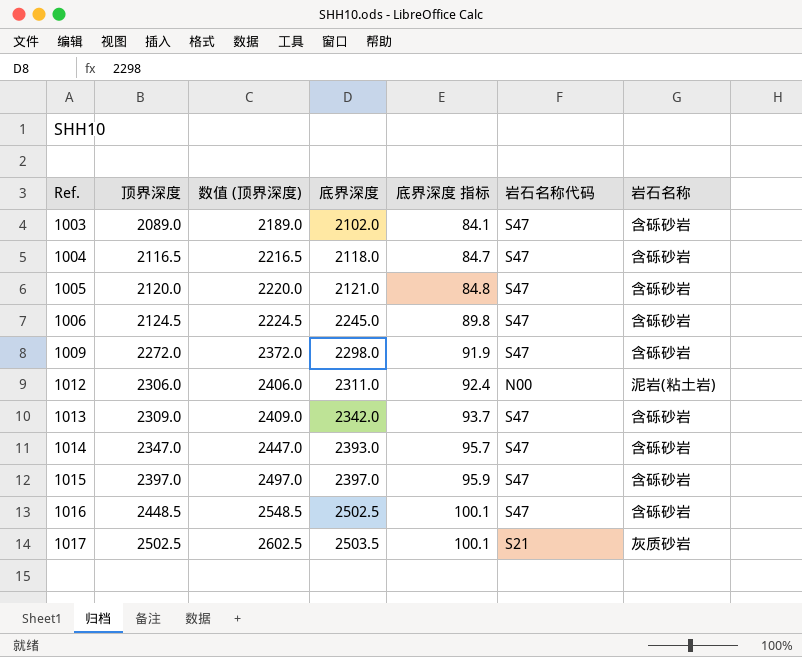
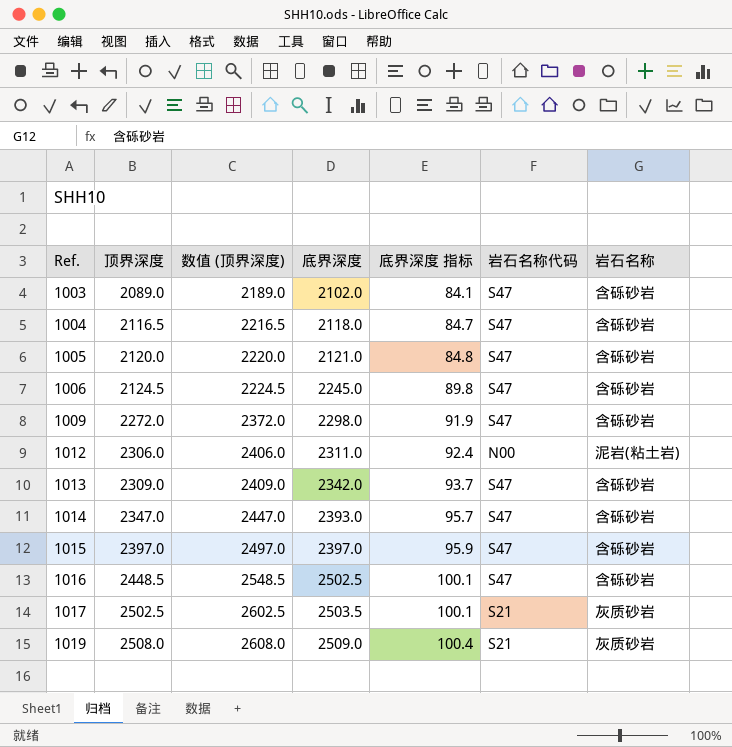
row 1019: none -> 2508.0 | 2608.0 | 2509.0 | 100.4 | S21 | 灰质砂岩

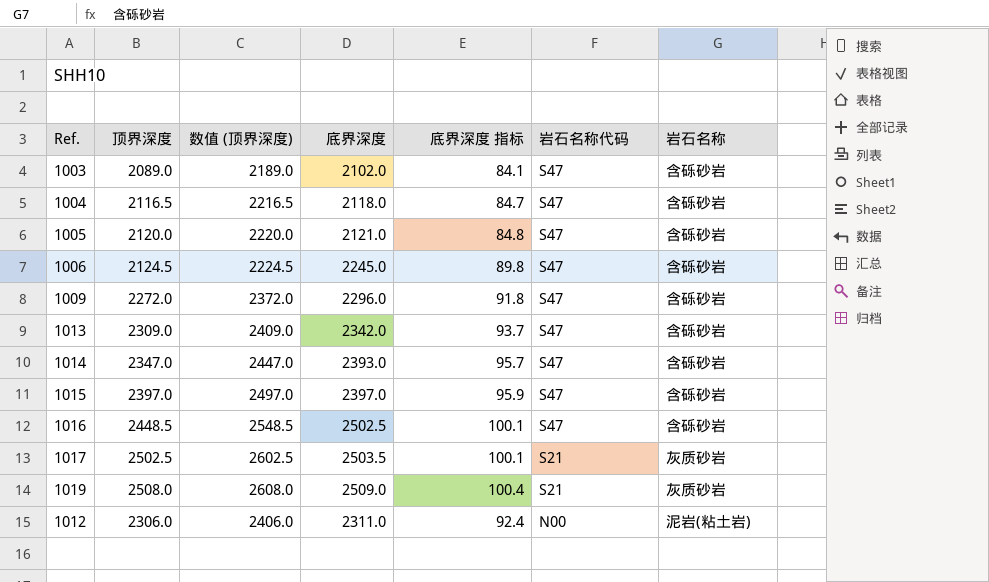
row order: Ref. ascending -> 岩石名称代码 descending
1009 | 底界深度: 2298.0 -> 2296.0
1009 | 底界深度 指标: 91.9 -> 91.8

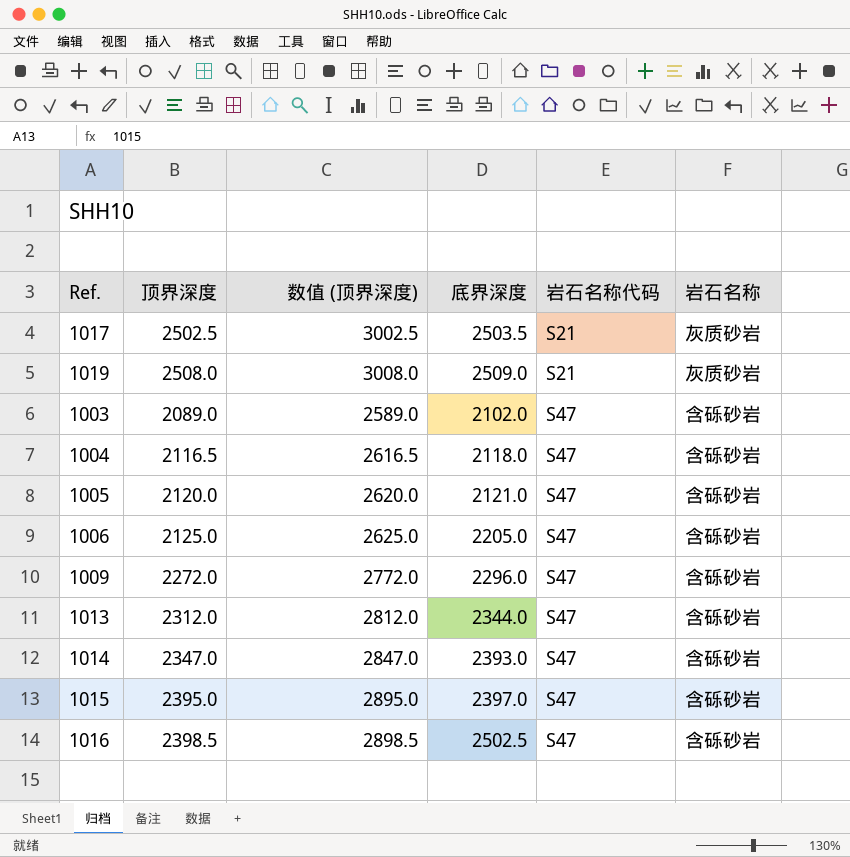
row order: 岩石名称代码 descending -> 岩石名称代码 ascending
column 底界深度 指标 | formula: [底界深度] * 0.04 -> none
column 数值 (顶界深度) | formula: [顶界深度] + 100 -> [顶界深度] + 500
row 1012: 2306.0 | 2406.0 | 2311.0 | 92.4 | N00 | 泥岩(粘土岩) -> none
1006 | 顶界深度: 2124.5 -> 2125.0
1006 | 底界深度: 2245.0 -> 2205.0
1013 | 顶界深度: 2309.0 -> 2312.0
1013 | 底界深度: 2342.0 -> 2344.0
1015 | 顶界深度: 2397.0 -> 2395.0
1016 | 顶界深度: 2448.5 -> 2398.5

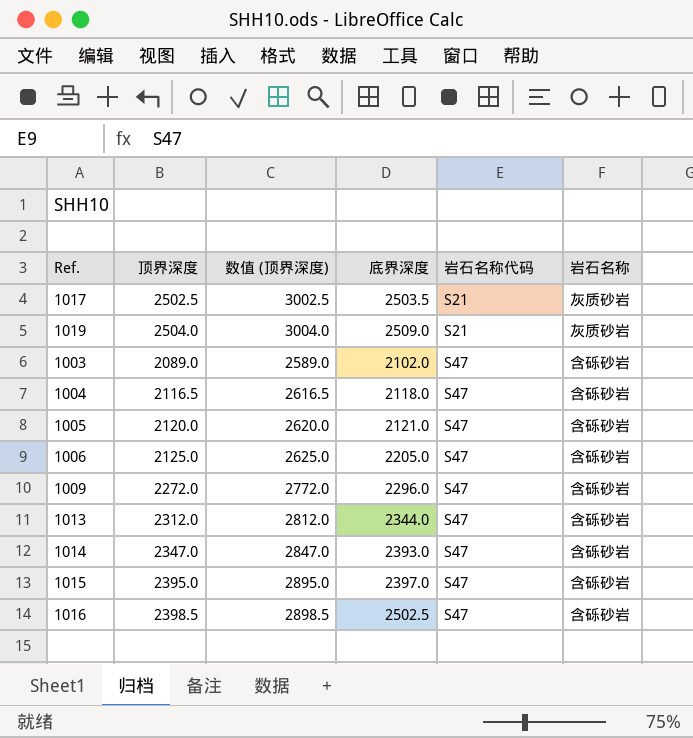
1019 | 顶界深度: 2508.0 -> 2504.0
1019 | 数值 (顶界深度): 3008.0 -> 3004.0

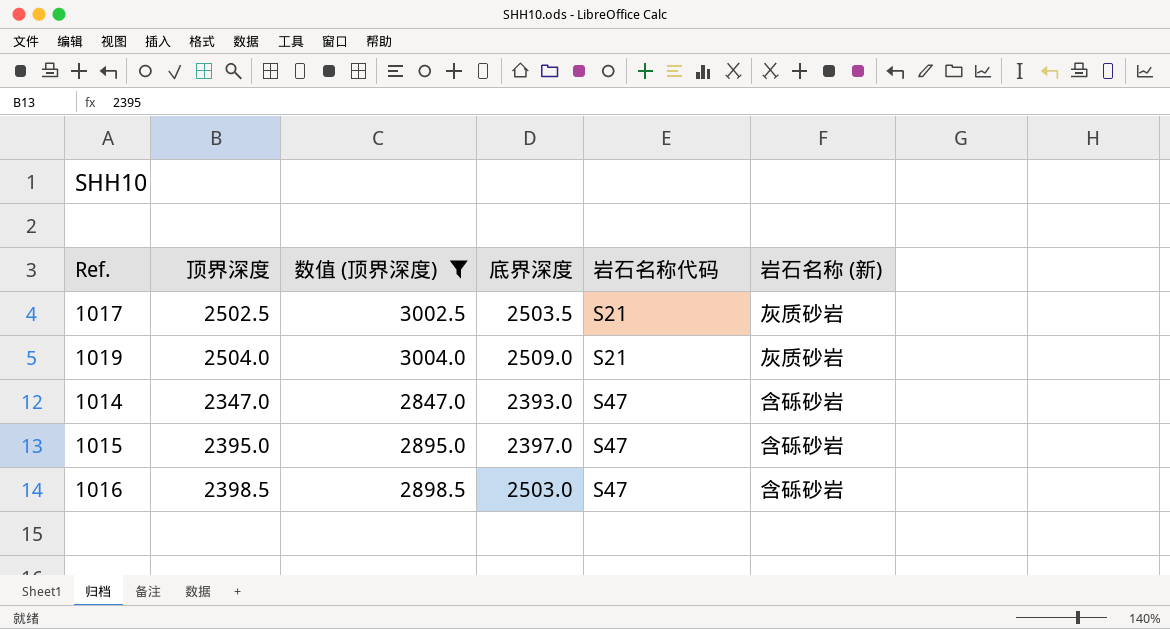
filter: none -> 数值 (顶界深度) >= 2847.0
column name: 岩石名称 -> 岩石名称 (新)
1016 | 底界深度: 2502.5 -> 2503.0

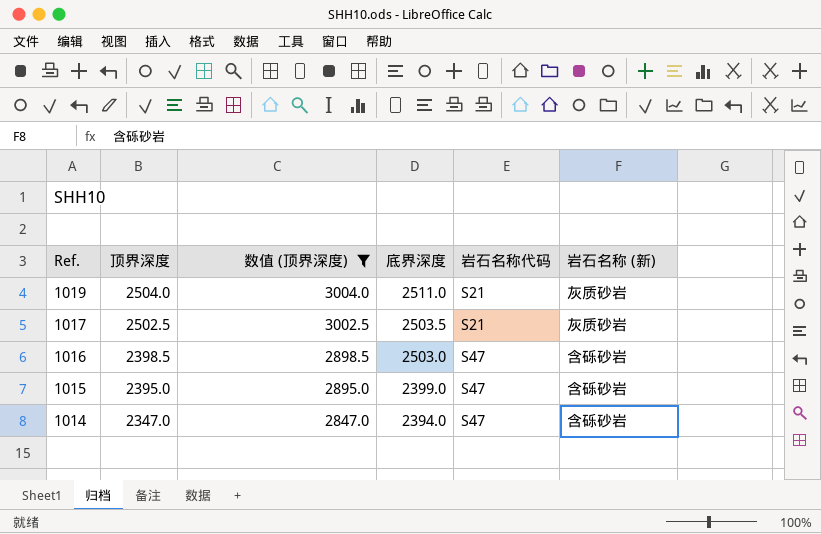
row order: 岩石名称代码 ascending -> Ref. descending
1019 | 底界深度: 2509.0 -> 2511.0
1015 | 底界深度: 2397.0 -> 2399.0
1014 | 底界深度: 2393.0 -> 2394.0

